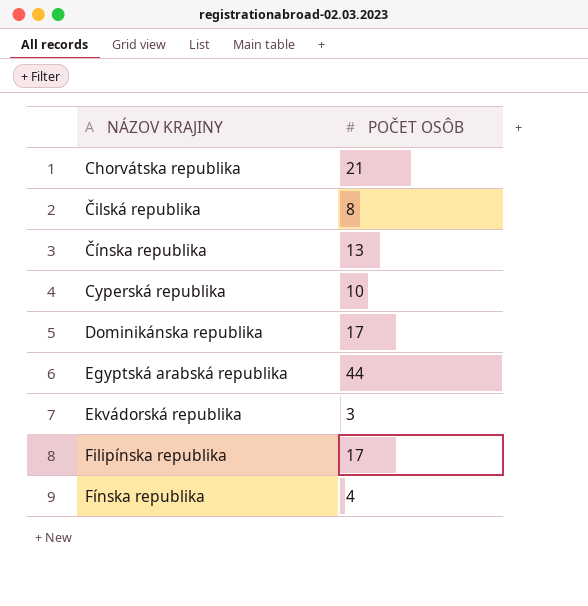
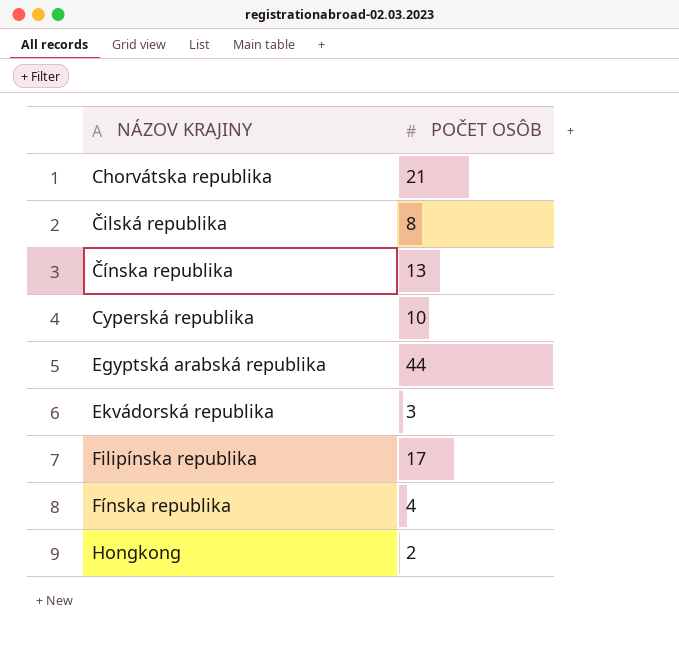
row Dominikánska republika: 17 -> none
row Hongkong: none -> 2

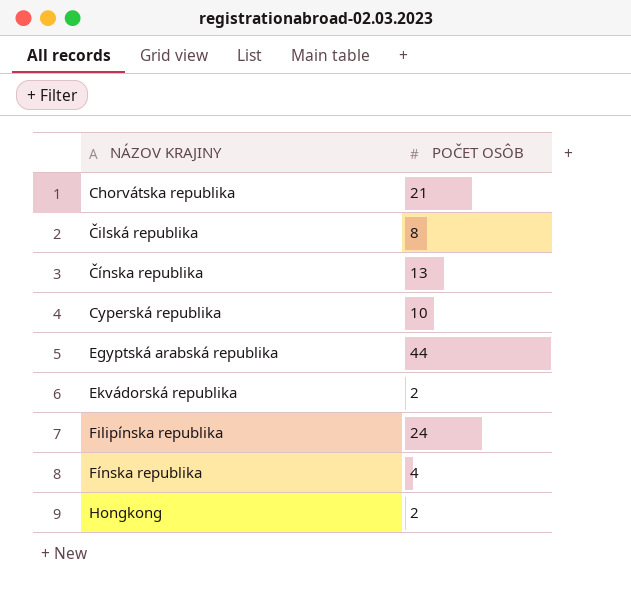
Ekvádorská republika | POČET OSÔB: 3 -> 2
Filipínska republika | POČET OSÔB: 17 -> 24

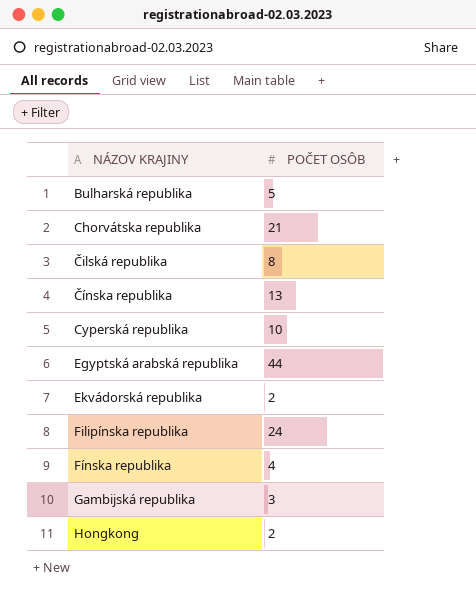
row Bulharská republika: none -> 5
row Gambijská republika: none -> 3

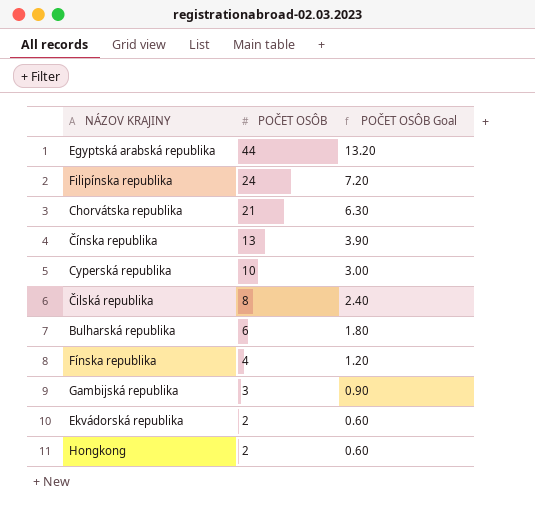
row order: NÁZOV KRAJINY ascending -> POČET OSÔB descending
column POČET OSÔB Goal | formula: none -> [POČET OSÔB] * 0.3
Bulharská republika | POČET OSÔB: 5 -> 6

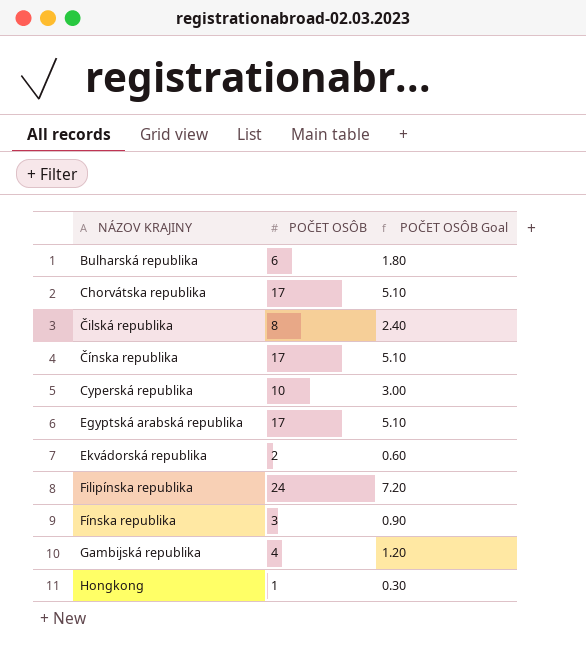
row order: POČET OSÔB descending -> NÁZOV KRAJINY ascending
Chorvátska republika | POČET OSÔB: 21 -> 17
Chorvátska republika | POČET OSÔB Goal: 6.30 -> 5.10
Čínska republika | POČET OSÔB: 13 -> 17
Čínska republika | POČET OSÔB Goal: 3.90 -> 5.10
Egyptská arabská republika | POČET OSÔB: 44 -> 17
Egyptská arabská republika | POČET OSÔB Goal: 13.20 -> 5.10
Fínska republika | POČET OSÔB: 4 -> 3
Fínska republika | POČET OSÔB Goal: 1.20 -> 0.90
Gambijská republika | POČET OSÔB: 3 -> 4
Gambijská republika | POČET OSÔB Goal: 0.90 -> 1.20
Hongkong | POČET OSÔB: 2 -> 1
Hongkong | POČET OSÔB Goal: 0.60 -> 0.30

